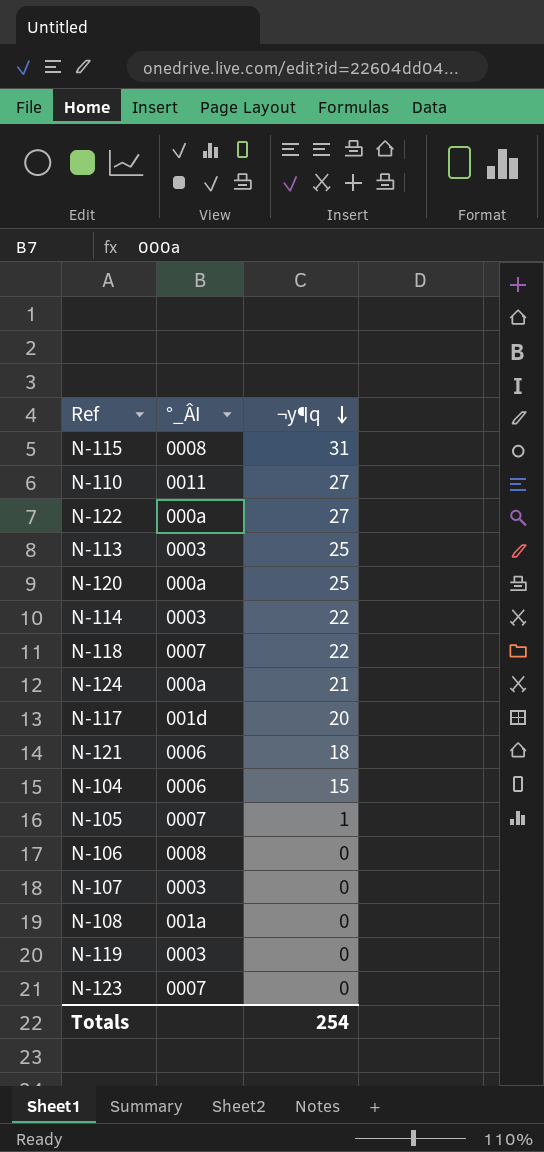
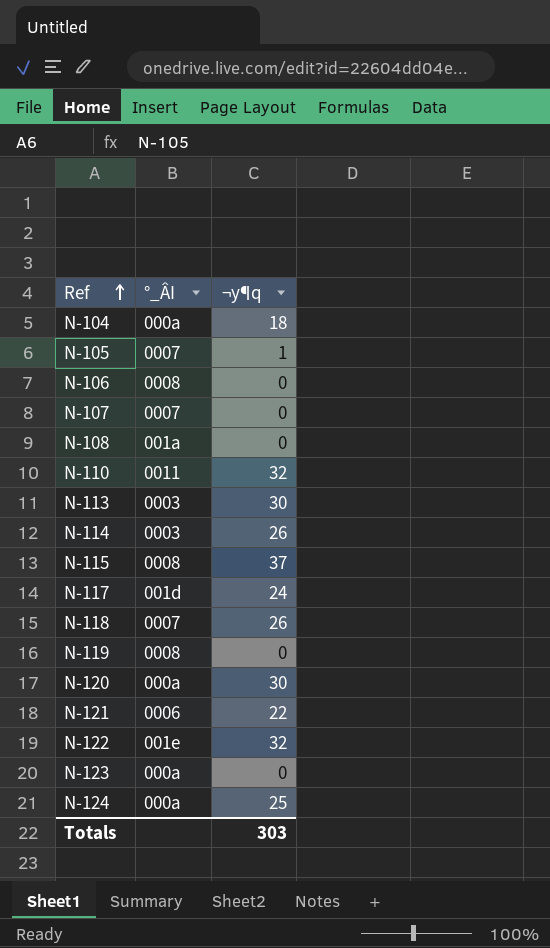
row order: ¬y¶q descending -> Ref ascending
N-104 | °_ÂI: 0006 -> 000a
N-104 | ¬y¶q: 15 -> 18
N-107 | °_ÂI: 0003 -> 0007
N-110 | ¬y¶q: 27 -> 32
N-113 | ¬y¶q: 25 -> 30
N-114 | ¬y¶q: 22 -> 26
N-115 | ¬y¶q: 31 -> 37
N-117 | ¬y¶q: 20 -> 24
N-118 | ¬y¶q: 22 -> 26
N-119 | °_ÂI: 0003 -> 0008
N-120 | ¬y¶q: 25 -> 30
N-121 | ¬y¶q: 18 -> 22
N-122 | °_ÂI: 000a -> 001e
N-122 | ¬y¶q: 27 -> 32
N-123 | °_ÂI: 0007 -> 000a
N-124 | ¬y¶q: 21 -> 25
Totals | ¬y¶q: 254 -> 303

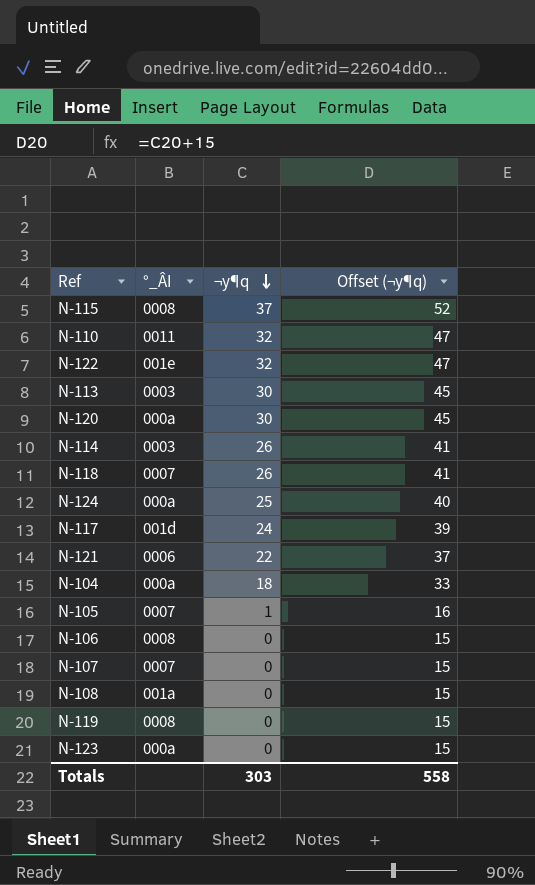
row order: Ref ascending -> ¬y¶q descending
column Offset (¬y¶q) | formula: none -> [¬y¶q] + 15

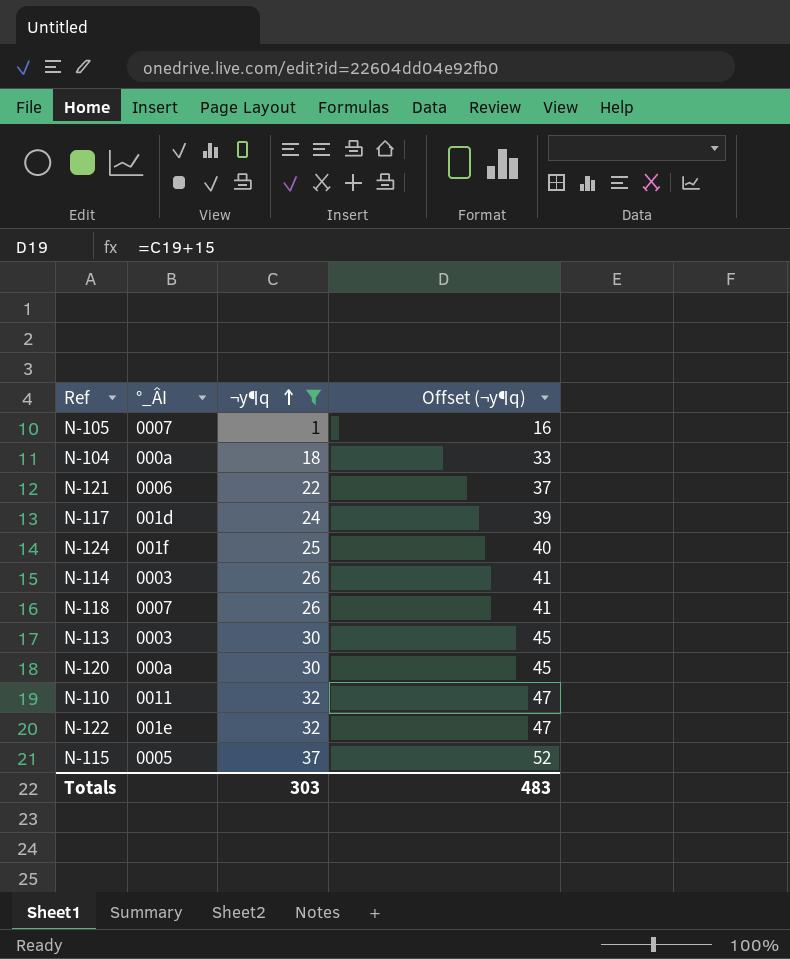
filter: none -> ¬y¶q != 0
row order: ¬y¶q descending -> ¬y¶q ascending
N-124 | °_ÂI: 000a -> 001f
N-115 | °_ÂI: 0008 -> 0005
Totals | Offset (¬y¶q): 558 -> 483

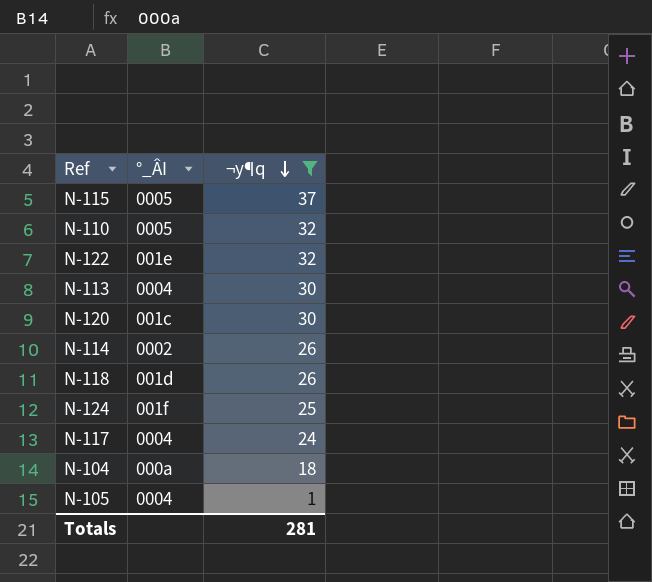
row order: ¬y¶q ascending -> ¬y¶q descending
column Offset (¬y¶q) | formula: [¬y¶q] + 15 -> none
row N-121: 0006 | 22 | 37 -> none
N-110 | °_ÂI: 0011 -> 0005
N-113 | °_ÂI: 0003 -> 0004
N-120 | °_ÂI: 000a -> 001c
N-114 | °_ÂI: 0003 -> 0002
N-118 | °_ÂI: 0007 -> 001d
N-117 | °_ÂI: 001d -> 0004
N-105 | °_ÂI: 0007 -> 0004
Totals | ¬y¶q: 303 -> 281

